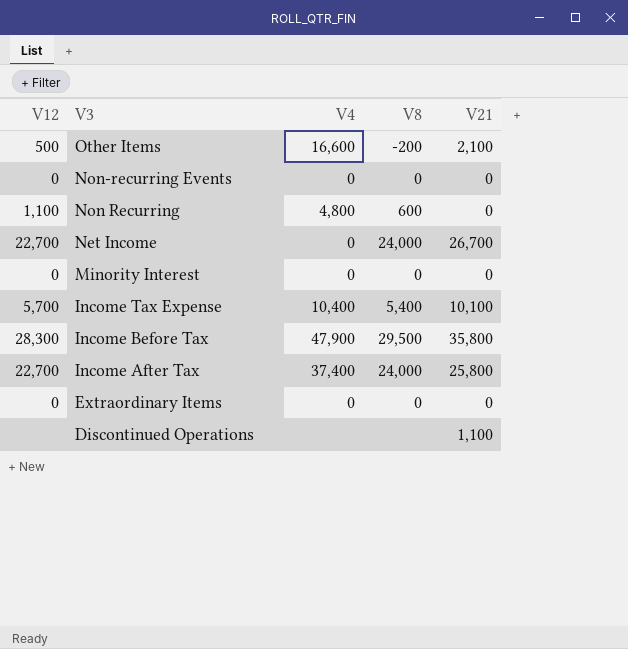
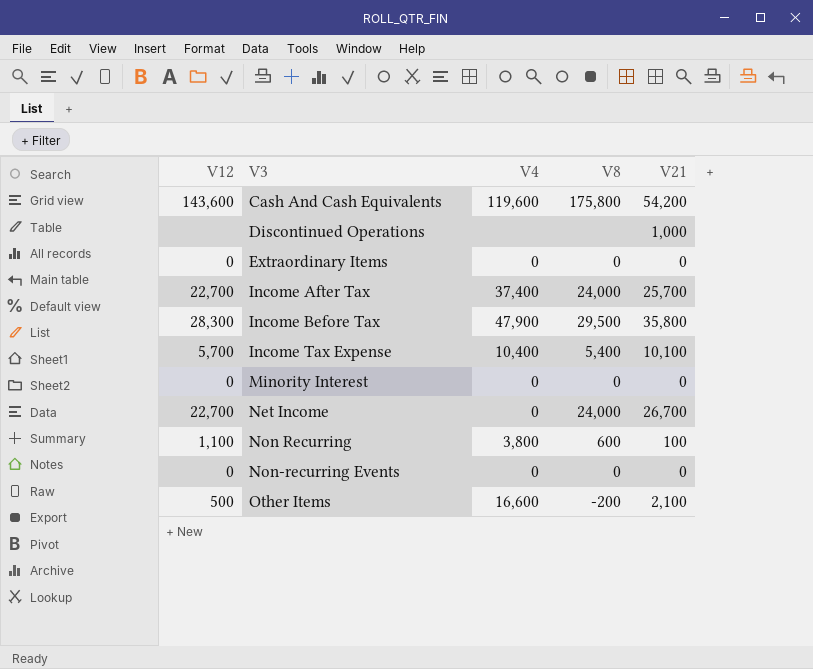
row order: V3 descending -> V3 ascending
row Cash And Cash Equivalents: none -> 143,600 | 119,600 | 175,800 | 54,200
Discontinued Operations | V21: 1,100 -> 1,000
Income After Tax | V21: 25,800 -> 25,700
Non Recurring | V4: 4,800 -> 3,800
Non Recurring | V21: 0 -> 100

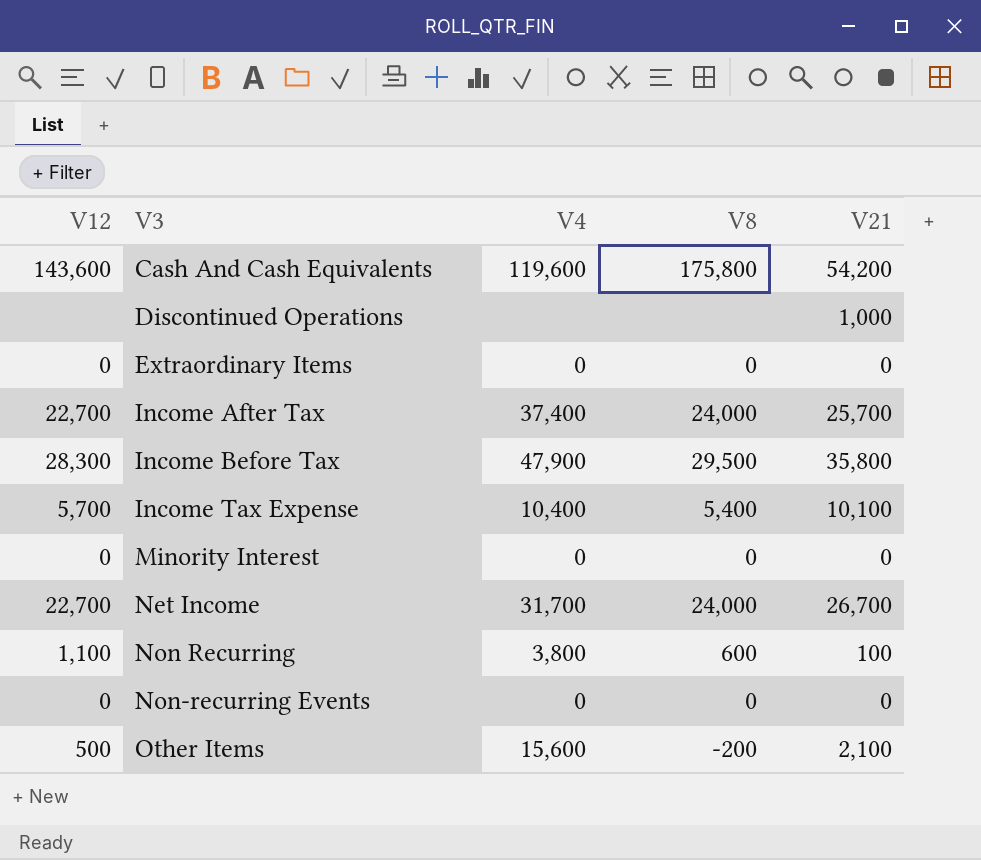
Net Income | V4: 0 -> 31,700
Other Items | V4: 16,600 -> 15,600

